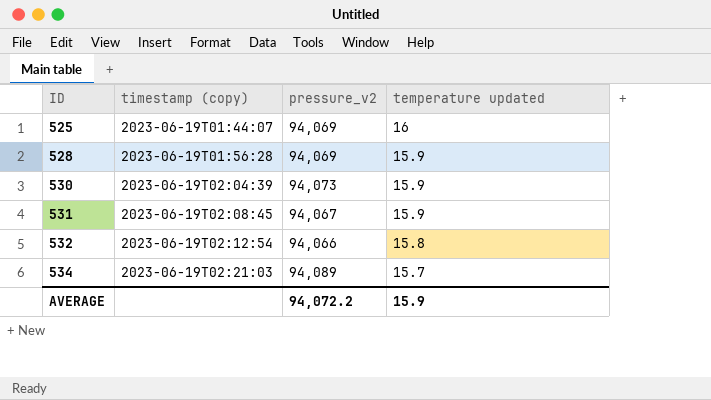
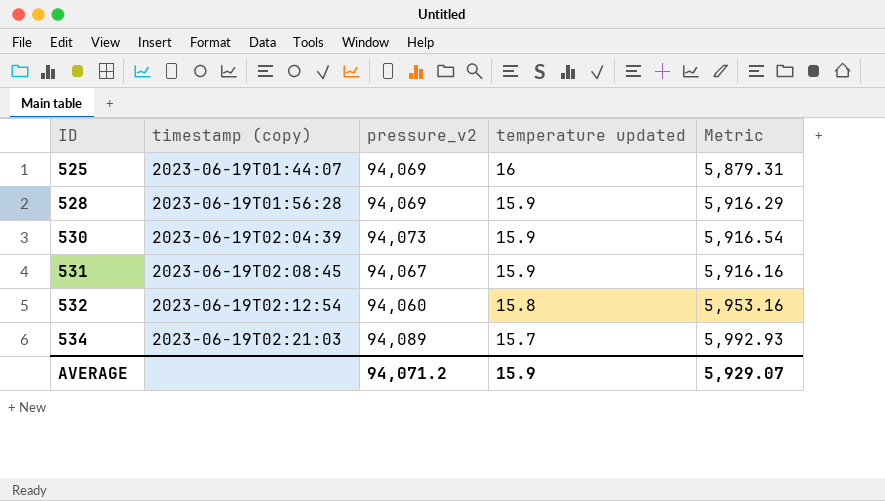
column Metric | formula: none -> [pressure_v2] / [temperature updated]
532 | pressure_v2: 94,066 -> 94,060
AVERAGE | pressure_v2: 94,072.2 -> 94,071.2

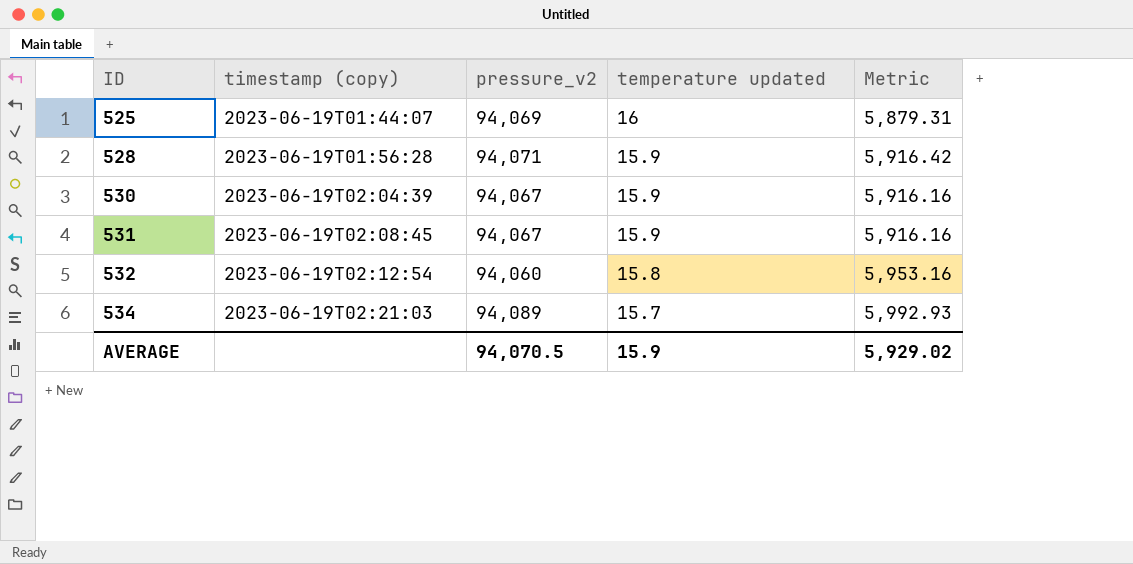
528 | pressure_v2: 94,069 -> 94,071
528 | Metric: 5,916.29 -> 5,916.42
530 | pressure_v2: 94,073 -> 94,067
530 | Metric: 5,916.54 -> 5,916.16
AVERAGE | pressure_v2: 94,071.2 -> 94,070.5
AVERAGE | Metric: 5,929.07 -> 5,929.02

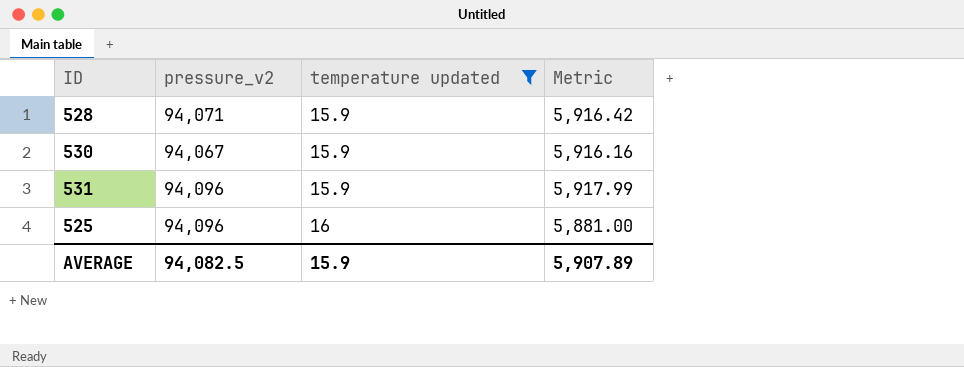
filter: none -> temperature updated >= 15.9
row order: ID ascending -> temperature updated ascending
column timestamp (copy) | position: 2 -> none
531 | pressure_v2: 94,067 -> 94,096
531 | Metric: 5,916.16 -> 5,917.99
525 | pressure_v2: 94,069 -> 94,096
525 | Metric: 5,879.31 -> 5,881.00
AVERAGE | pressure_v2: 94,070.5 -> 94,082.5
AVERAGE | Metric: 5,929.02 -> 5,907.89

